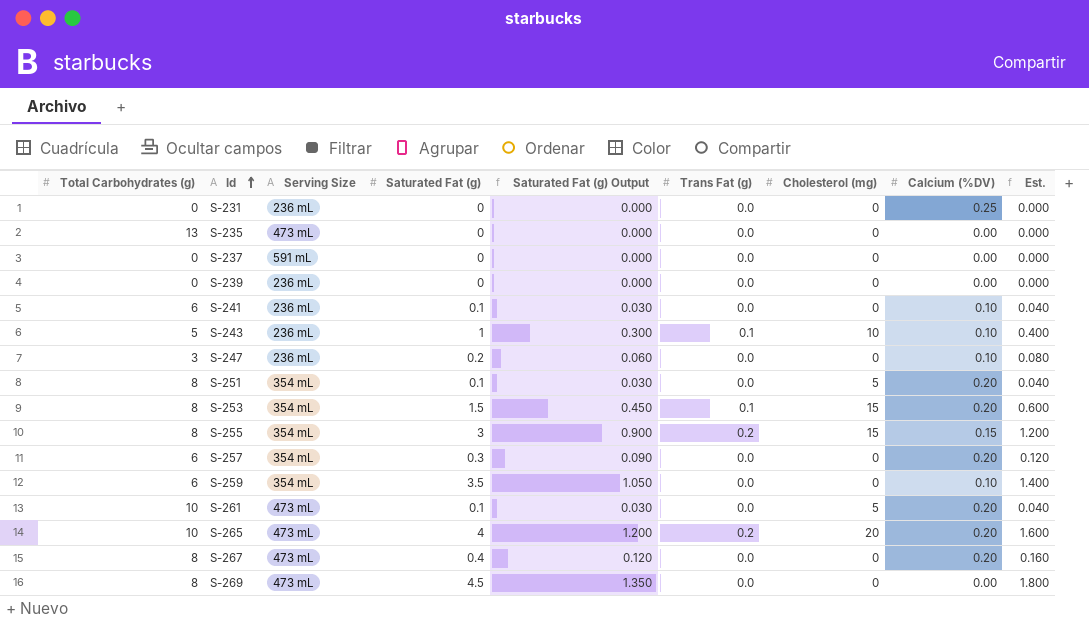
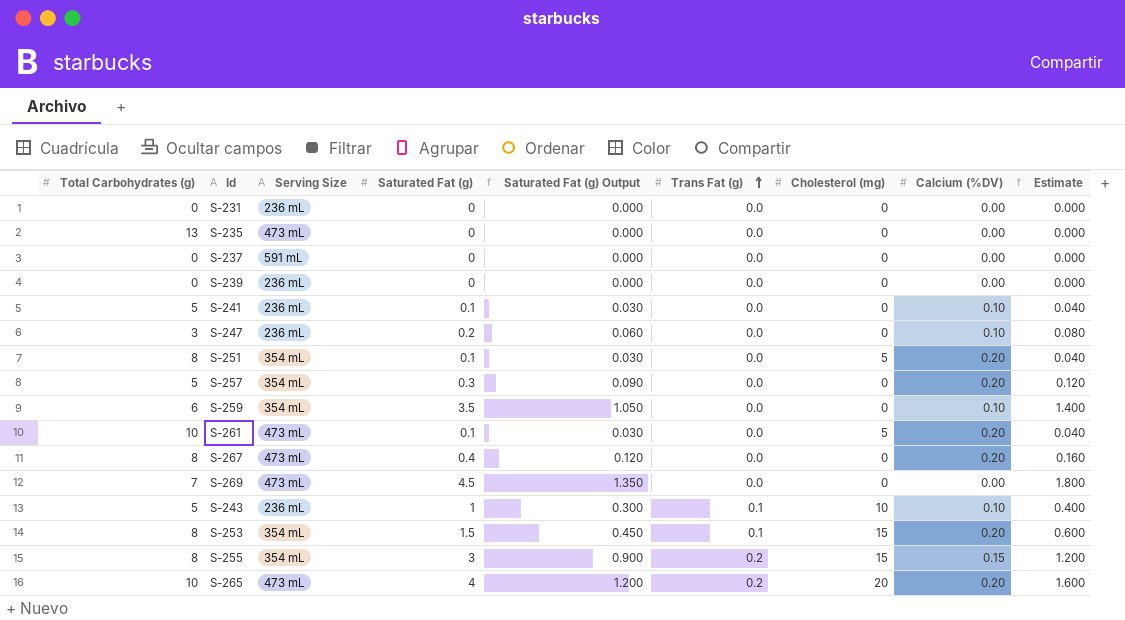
row order: Id ascending -> Trans Fat (g) ascending
column name: Est. -> Estimate
S-231 | Calcium (%DV): 0.25 -> 0.00
S-241 | Total Carbohydrates (g): 6 -> 5
S-257 | Total Carbohydrates (g): 6 -> 5
S-269 | Total Carbohydrates (g): 8 -> 7

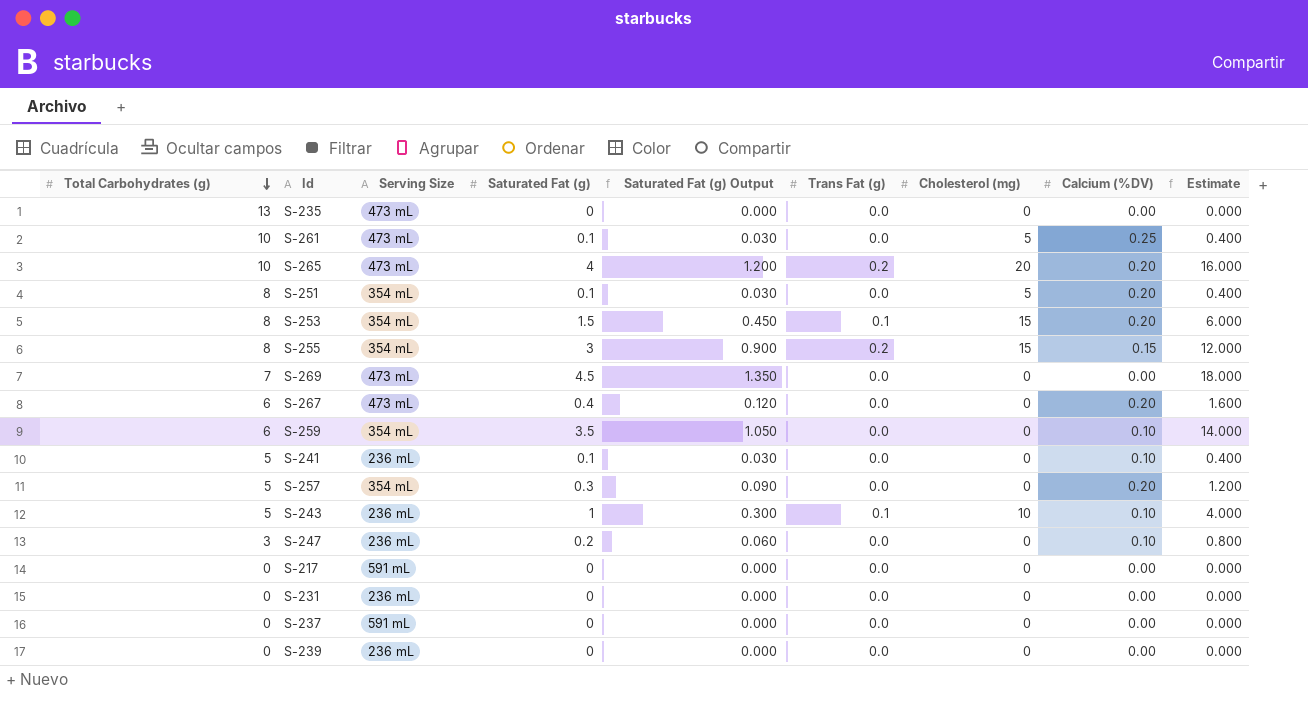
row order: Trans Fat (g) ascending -> Total Carbohydrates (g) descending
column Estimate | formula: [Saturated Fat (g)] * 0.4 -> [Saturated Fat (g)] * 4
S-261 | Calcium (%DV): 0.20 -> 0.25
S-267 | Total Carbohydrates (g): 8 -> 6
row S-217: none -> 0 | 591 mL | 0 | 0.000 | 0.0 | 0 | 0.00 | 0.000

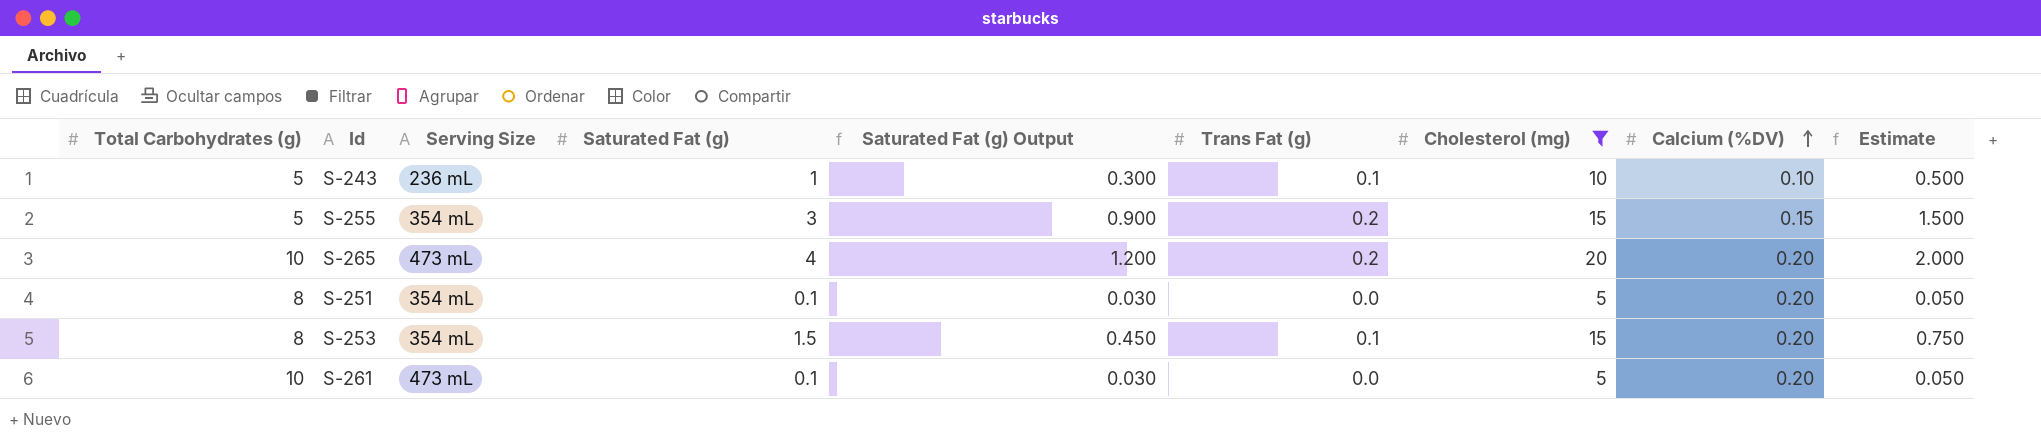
filter: none -> Cholesterol (mg) != 0
row order: Total Carbohydrates (g) descending -> Calcium (%DV) ascending
column Estimate | formula: [Saturated Fat (g)] * 4 -> [Saturated Fat (g)] * 0.5
S-255 | Total Carbohydrates (g): 8 -> 5
S-261 | Calcium (%DV): 0.25 -> 0.20

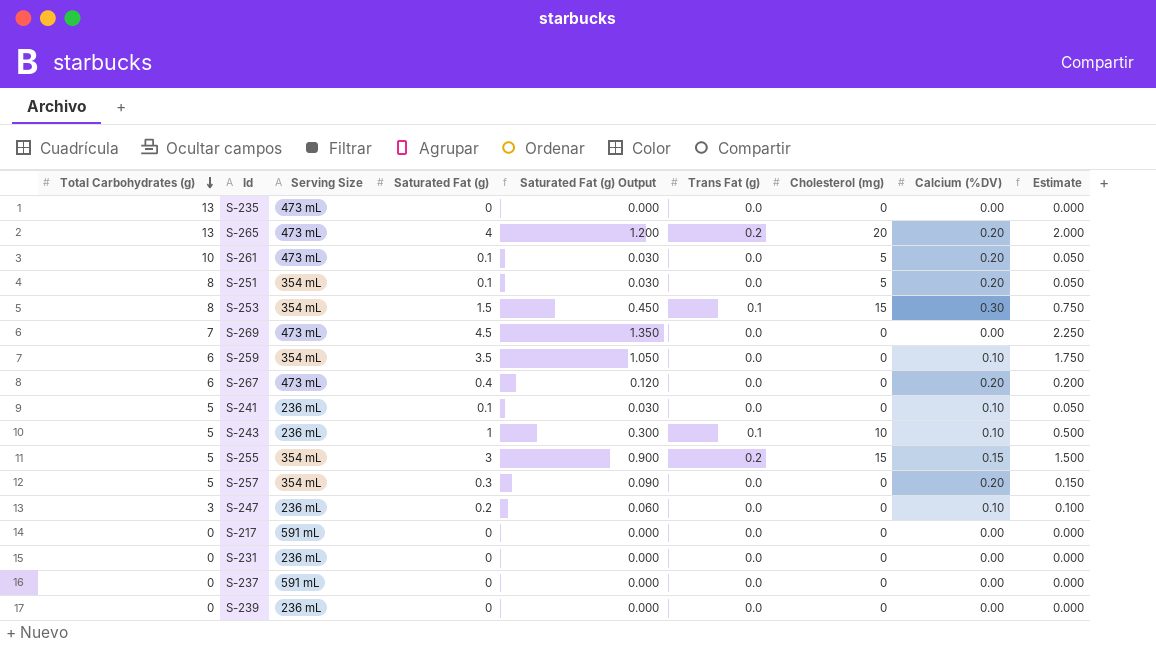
filter: Cholesterol (mg) != 0 -> none
row order: Calcium (%DV) ascending -> Total Carbohydrates (g) descending
S-265 | Total Carbohydrates (g): 10 -> 13
S-253 | Calcium (%DV): 0.20 -> 0.30

